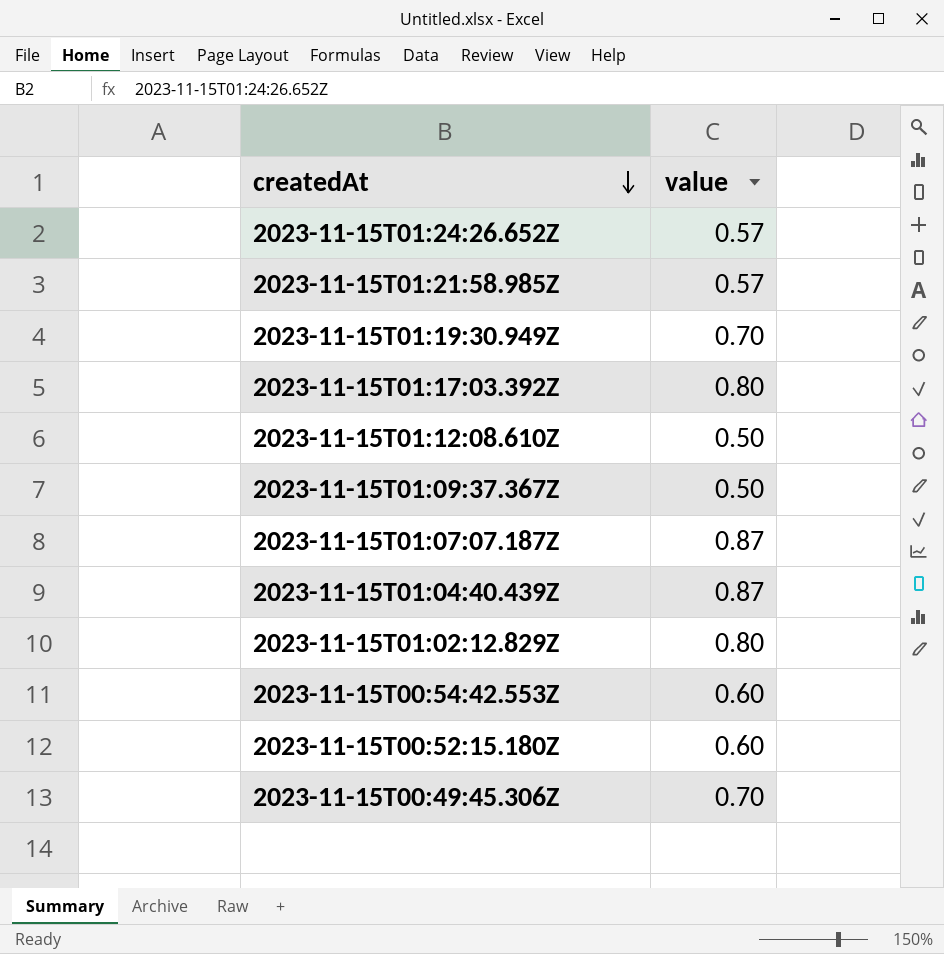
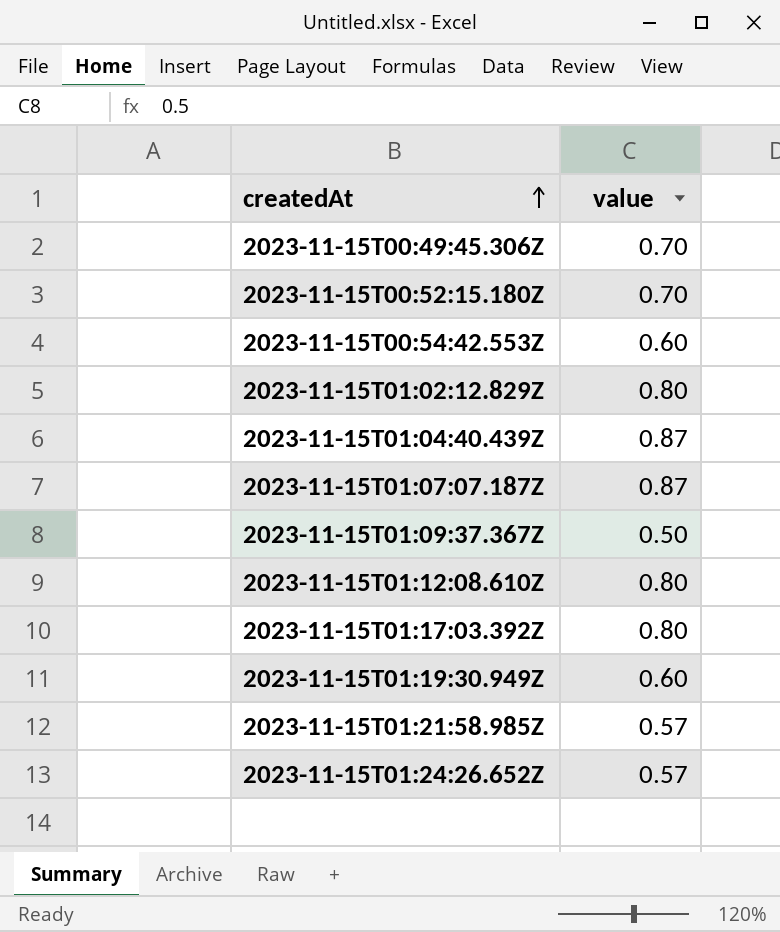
row order: createdAt descending -> createdAt ascending
2023-11-15T00:52:15.180Z | value: 0.60 -> 0.70
2023-11-15T01:12:08.610Z | value: 0.50 -> 0.80
2023-11-15T01:19:30.949Z | value: 0.70 -> 0.60

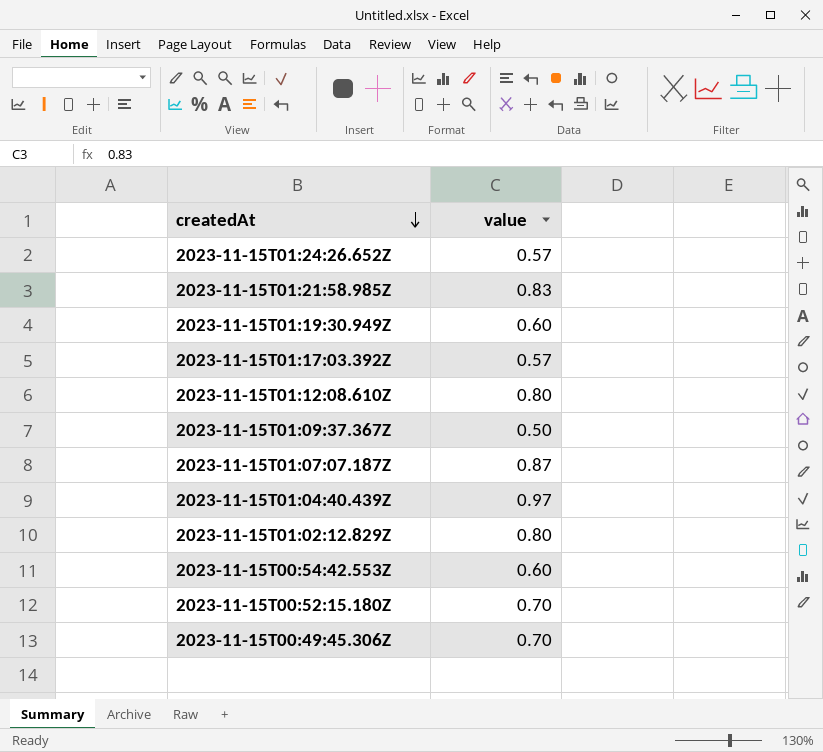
row order: createdAt ascending -> createdAt descending
2023-11-15T01:21:58.985Z | value: 0.57 -> 0.83
2023-11-15T01:17:03.392Z | value: 0.80 -> 0.57
2023-11-15T01:04:40.439Z | value: 0.87 -> 0.97

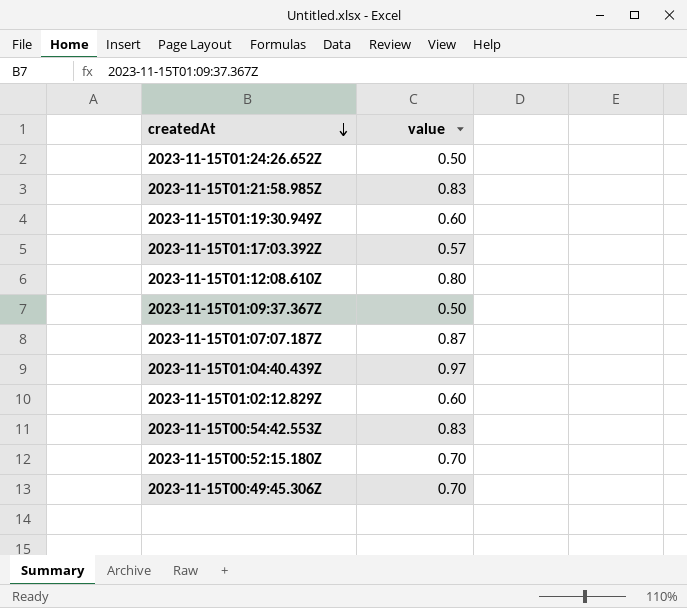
2023-11-15T01:24:26.652Z | value: 0.57 -> 0.50
2023-11-15T01:02:12.829Z | value: 0.80 -> 0.60
2023-11-15T00:54:42.553Z | value: 0.60 -> 0.83

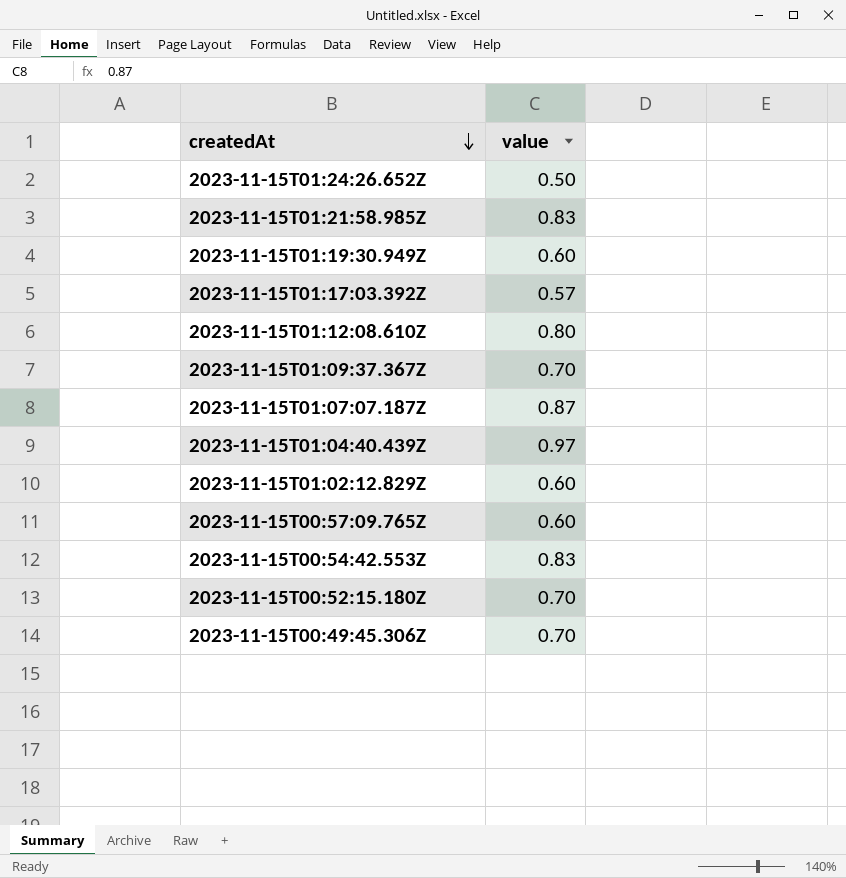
2023-11-15T01:09:37.367Z | value: 0.50 -> 0.70
row 2023-11-15T00:57:09.765Z: none -> 0.60

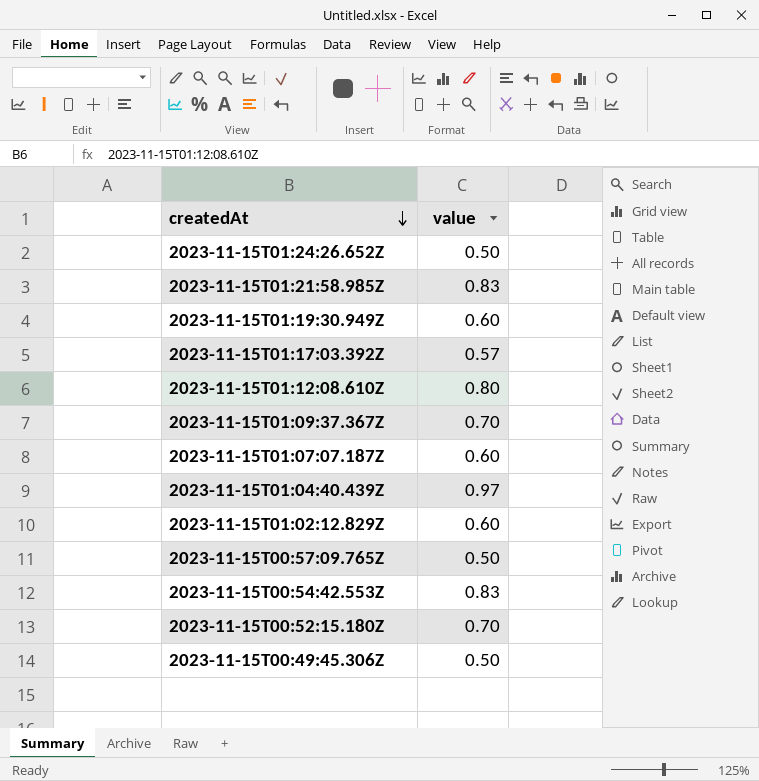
2023-11-15T01:07:07.187Z | value: 0.87 -> 0.60
2023-11-15T00:57:09.765Z | value: 0.60 -> 0.50
2023-11-15T00:49:45.306Z | value: 0.70 -> 0.50

